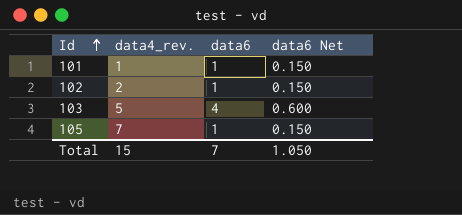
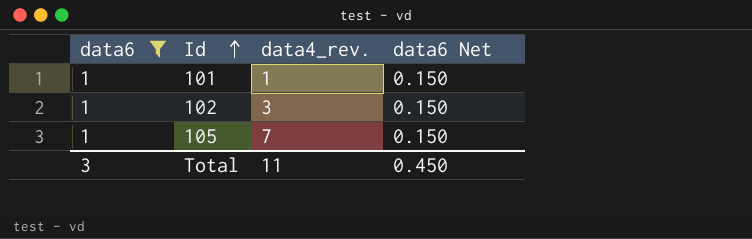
filter: none -> data6 = 1
column data6 | position: 3 -> 1
102 | data4_rev.: 2 -> 3
Total | data6: 7 -> 3
Total | data4_rev.: 15 -> 11
Total | data6 Net: 1.050 -> 0.450

